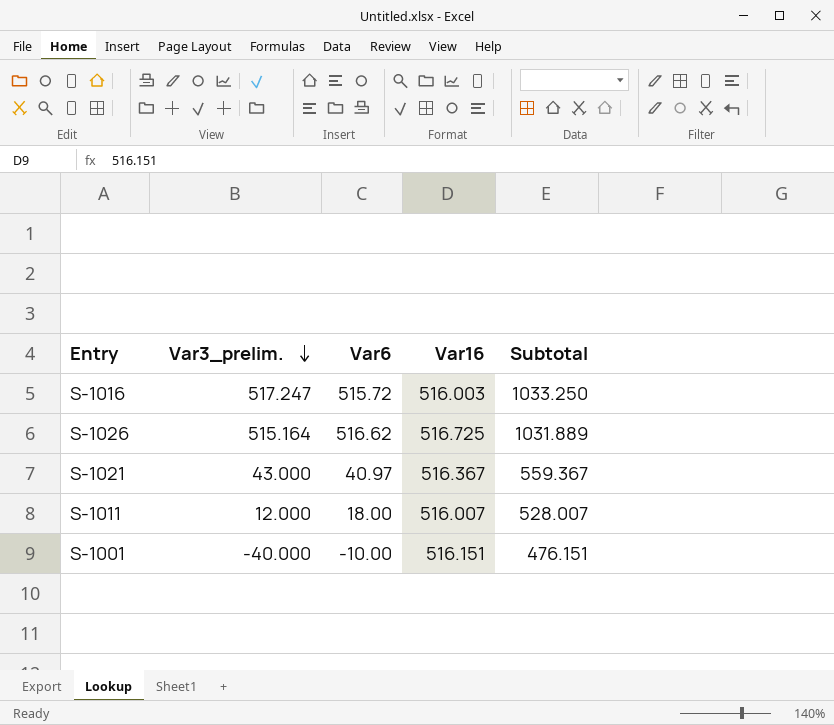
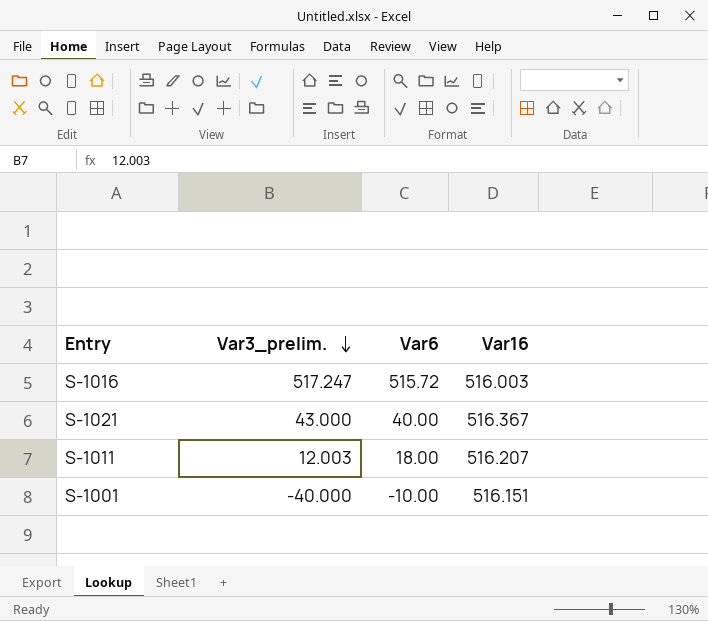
column Subtotal | formula: [Var3_prelim.] + [Var16] -> none
row S-1026: 515.164 | 516.62 | 516.725 | 1031.889 -> none
S-1021 | Var6: 40.97 -> 40.00
S-1011 | Var3_prelim.: 12.000 -> 12.003
S-1011 | Var16: 516.007 -> 516.207

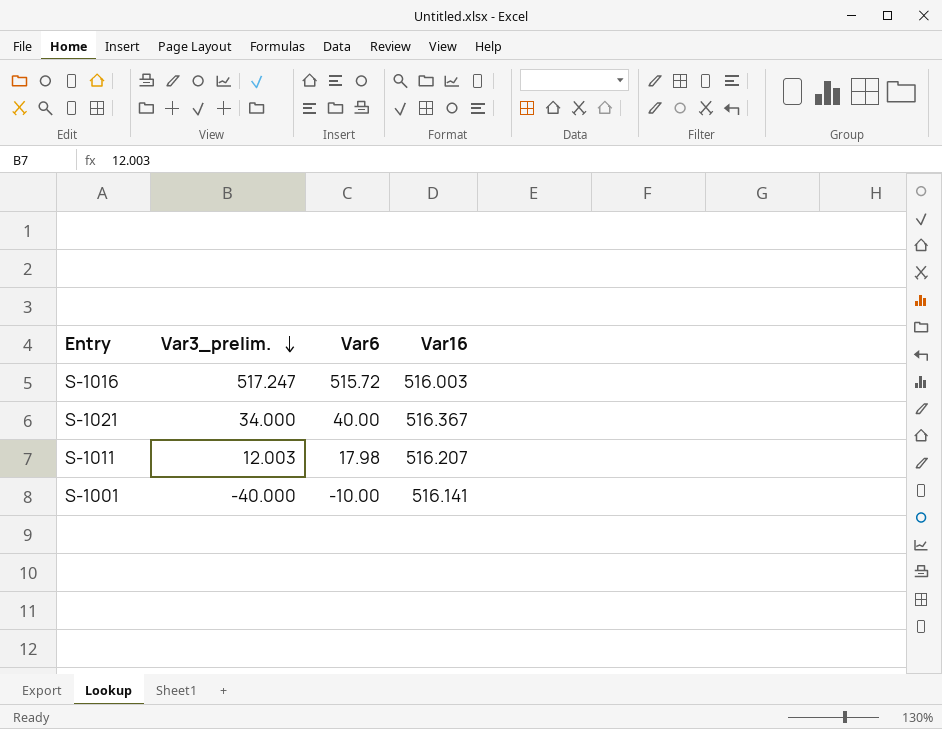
S-1021 | Var3_prelim.: 43.000 -> 34.000
S-1011 | Var6: 18.00 -> 17.98
S-1001 | Var16: 516.151 -> 516.141

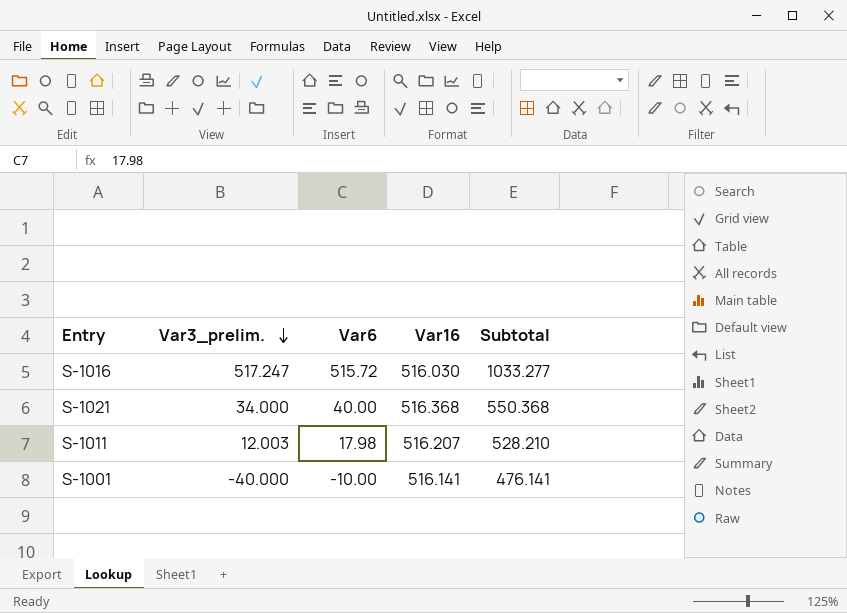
column Subtotal | formula: none -> [Var3_prelim.] + [Var16]
S-1016 | Var16: 516.003 -> 516.030
S-1021 | Var16: 516.367 -> 516.368

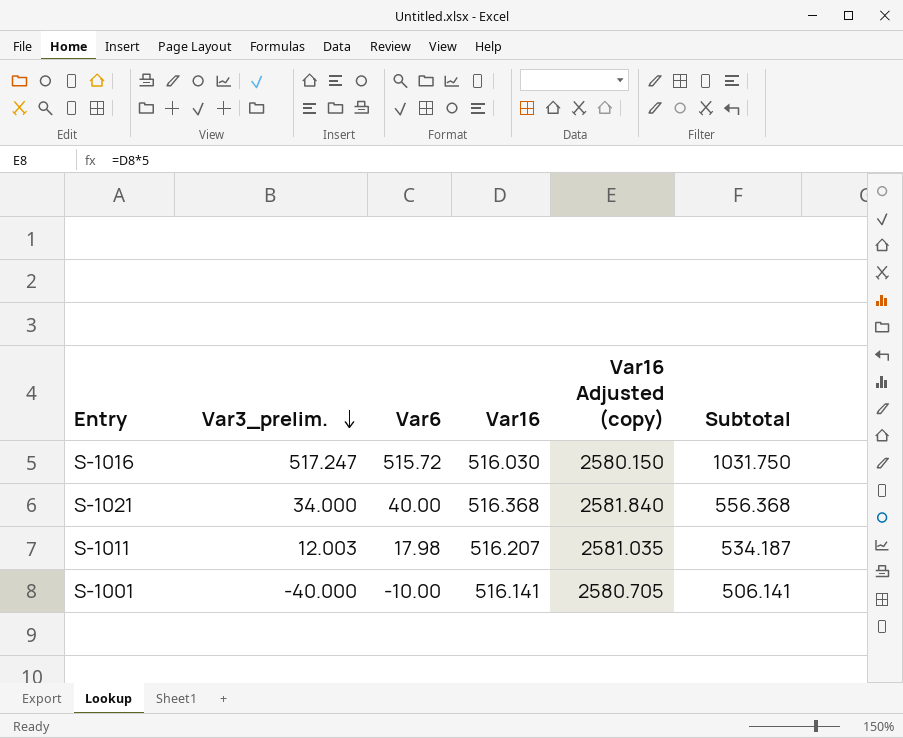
column Var16 Adjusted (copy) | formula: none -> [Var16] * 5
column Subtotal | formula: [Var3_prelim.] + [Var16] -> [Var6] + [Var16]

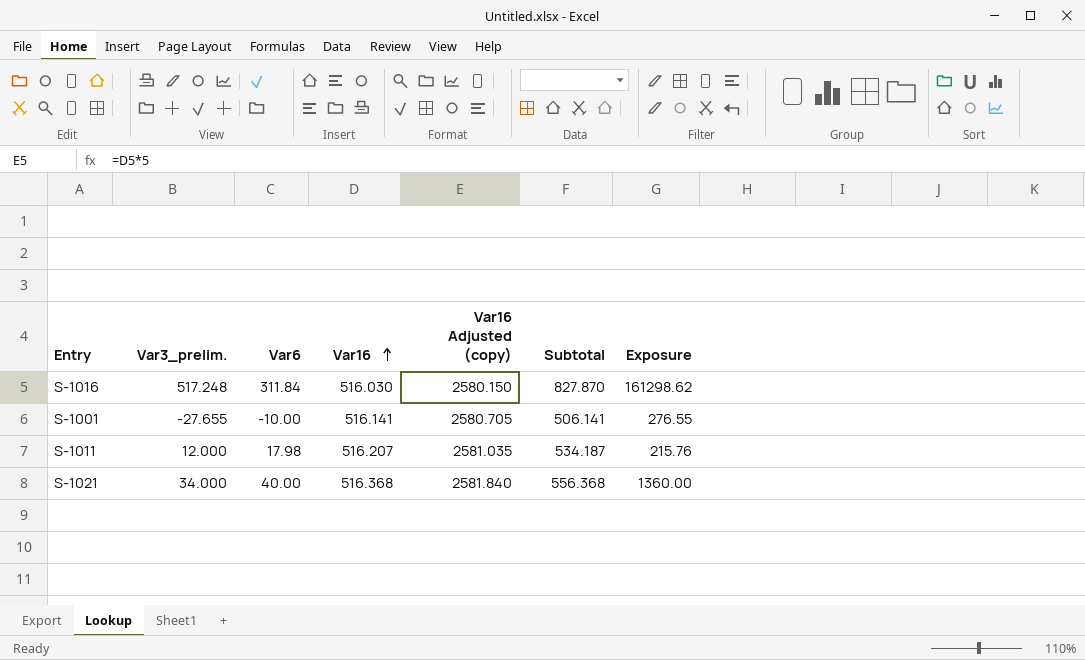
row order: Var3_prelim. descending -> Var16 ascending
column Exposure | formula: none -> [Var3_prelim.] * [Var6]
S-1016 | Var3_prelim.: 517.247 -> 517.248
S-1016 | Var6: 515.72 -> 311.84
S-1016 | Subtotal: 1031.750 -> 827.870
S-1001 | Var3_prelim.: -40.000 -> -27.655
S-1011 | Var3_prelim.: 12.003 -> 12.000

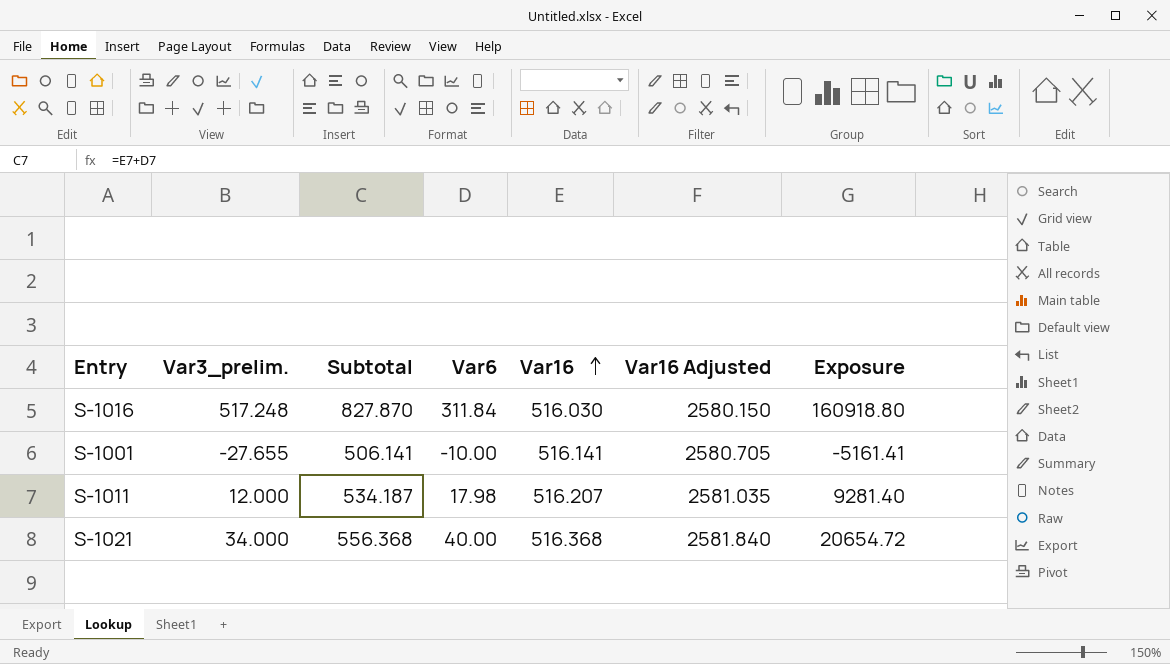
column Subtotal | position: 6 -> 3
column name: Var16 Adjusted (copy) -> Var16 Adjusted
column Exposure | formula: [Var3_prelim.] * [Var6] -> [Var6] * [Var16]

